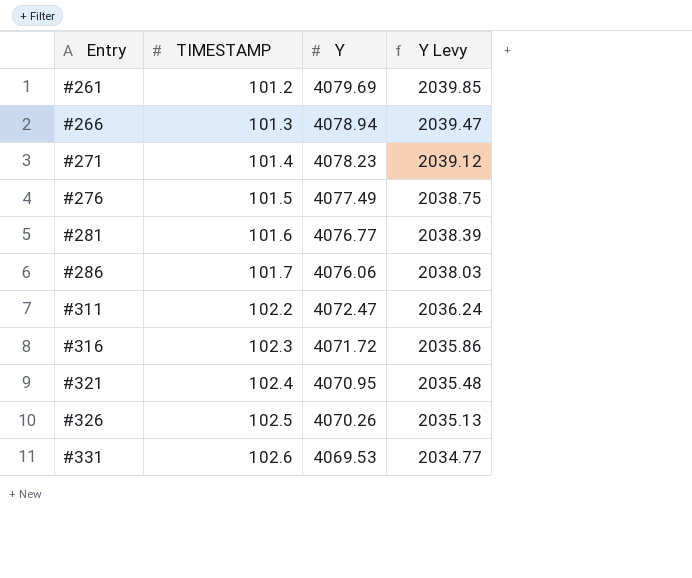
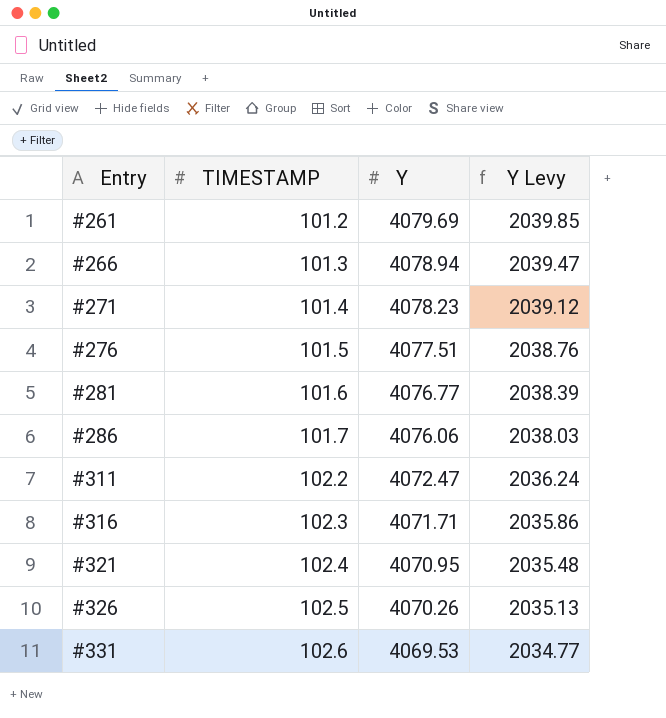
#276 | Y: 4077.49 -> 4077.51
#276 | Y Levy: 2038.75 -> 2038.76
#316 | Y: 4071.72 -> 4071.71

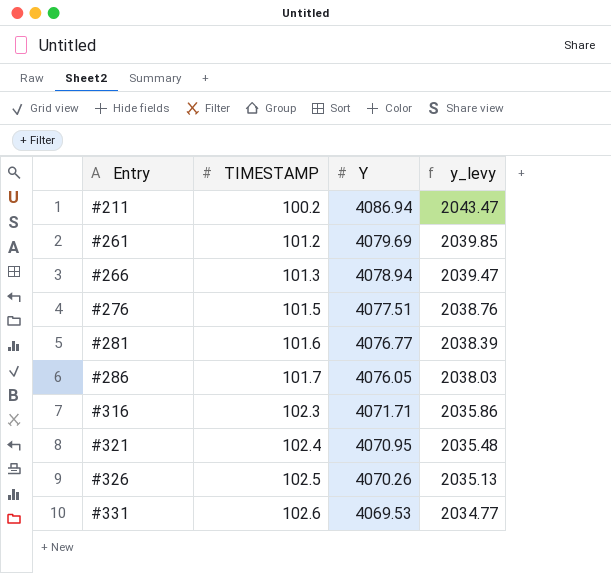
column name: Y Levy -> y_levy
row #271: 101.4 | 4078.23 | 2039.12 -> none
row #311: 102.2 | 4072.47 | 2036.24 -> none
row #211: none -> 100.2 | 4086.94 | 2043.47
#286 | Y: 4076.06 -> 4076.05

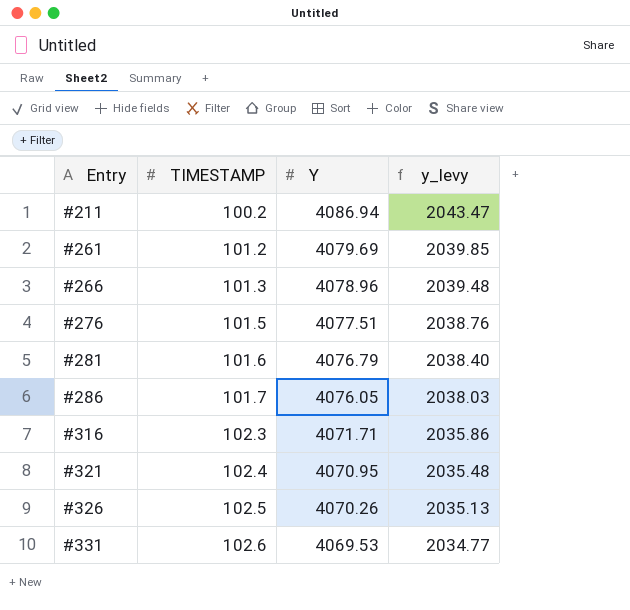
#266 | Y: 4078.94 -> 4078.96
#266 | y_levy: 2039.47 -> 2039.48
#281 | Y: 4076.77 -> 4076.79
#281 | y_levy: 2038.39 -> 2038.40

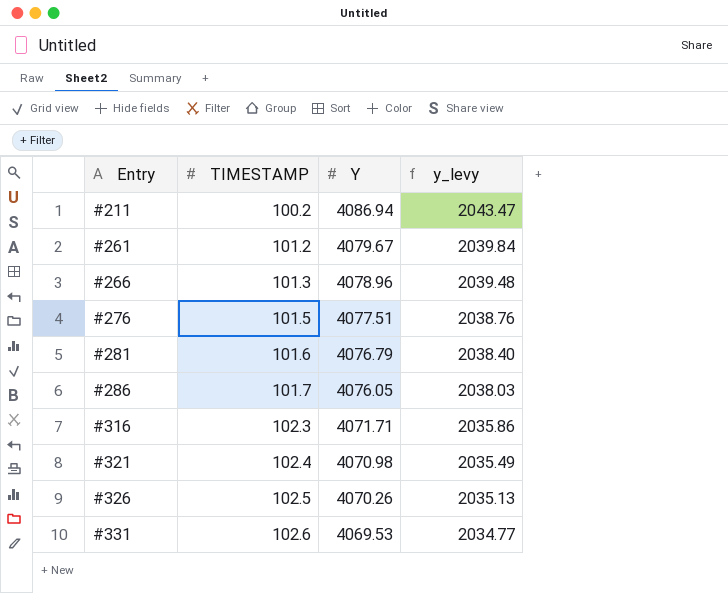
#261 | Y: 4079.69 -> 4079.67
#261 | y_levy: 2039.85 -> 2039.84
#321 | Y: 4070.95 -> 4070.98
#321 | y_levy: 2035.48 -> 2035.49

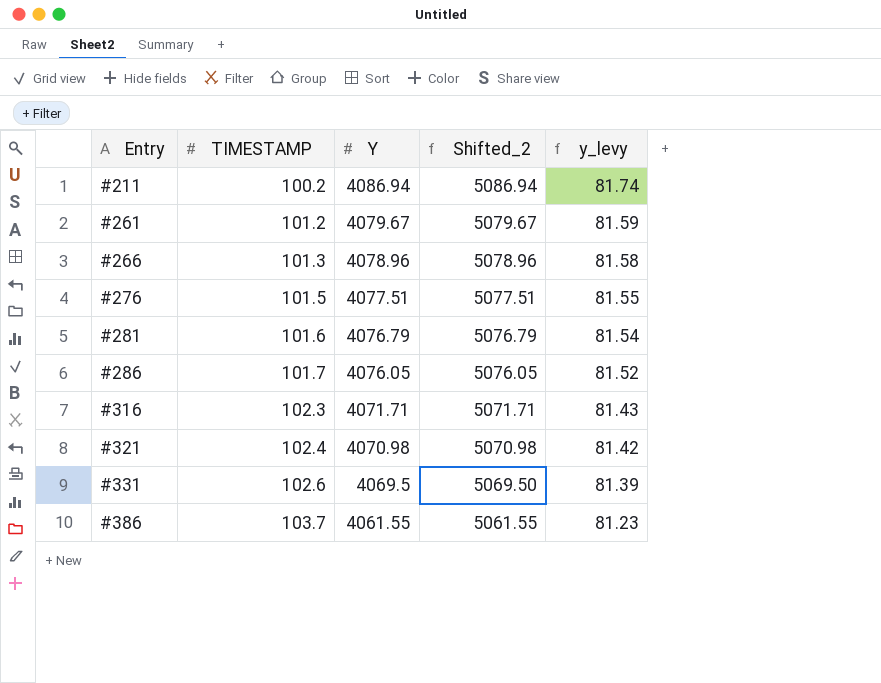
column Shifted_2 | formula: none -> [Y] + 1000
column y_levy | formula: [Y] * 0.5 -> [Y] * 0.02
row #326: 102.5 | 4070.26 | 2035.13 -> none
#331 | Y: 4069.53 -> 4069.5
row #386: none -> 103.7 | 4061.55 | 5061.55 | 81.23

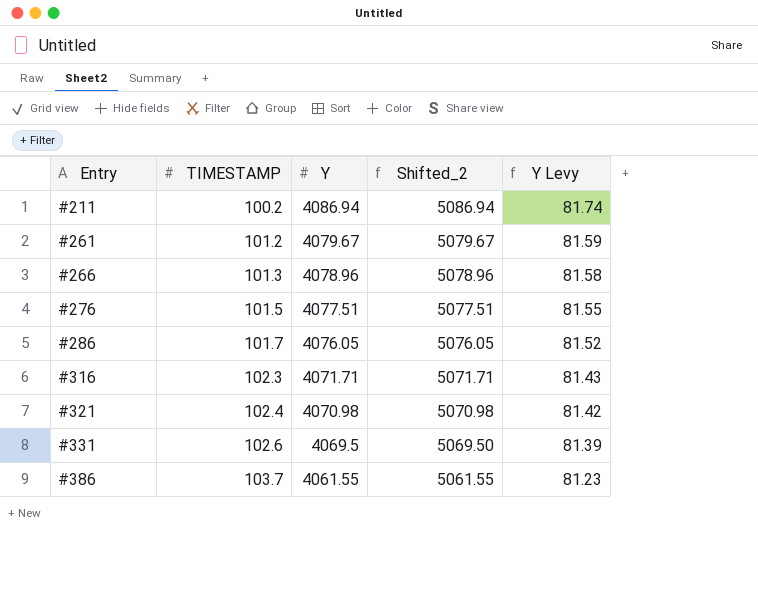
column name: y_levy -> Y Levy
row #281: 101.6 | 4076.79 | 5076.79 | 81.54 -> none

